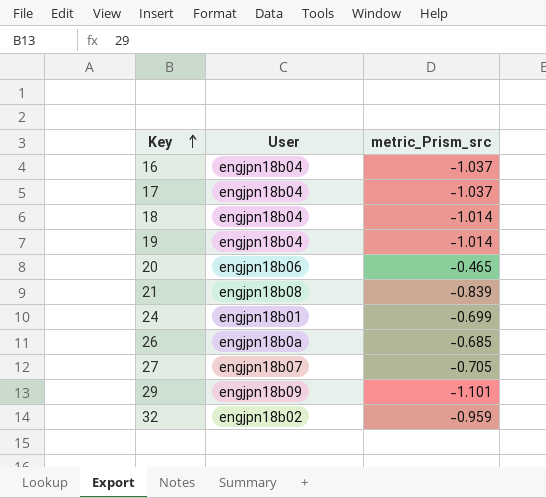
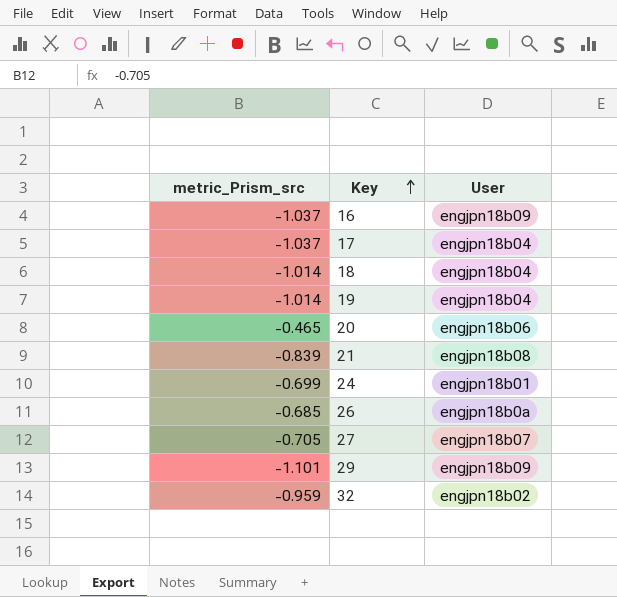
column metric_Prism_src | position: 3 -> 1
16 | User: engjpn18b04 -> engjpn18b09

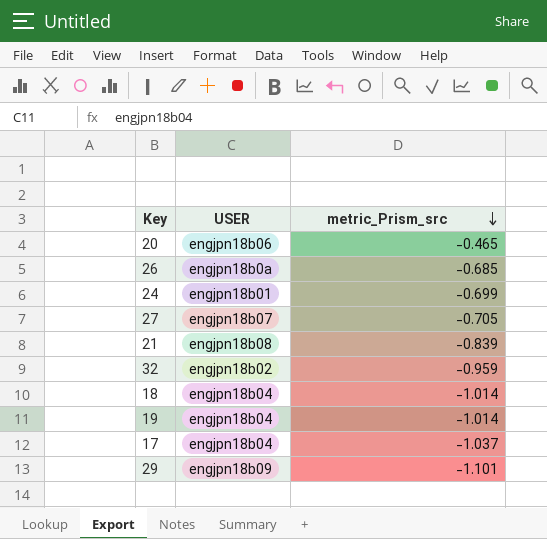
row order: Key ascending -> metric_Prism_src descending
column name: User -> USER
column metric_Prism_src | position: 1 -> 3
row 16: -1.037 | engjpn18b09 -> none

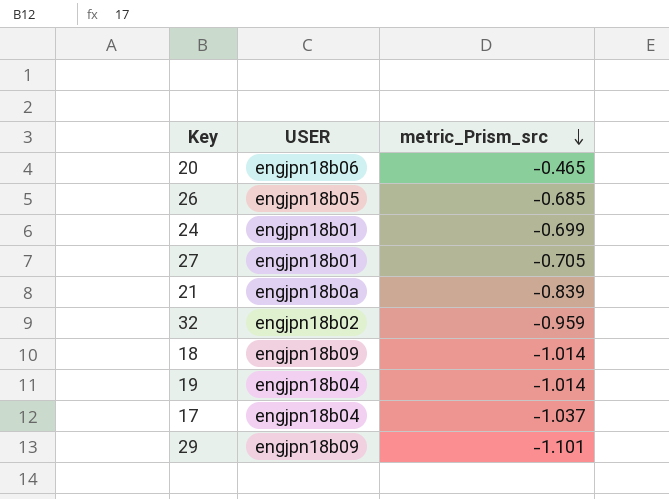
26 | USER: engjpn18b0a -> engjpn18b05
27 | USER: engjpn18b07 -> engjpn18b01
21 | USER: engjpn18b08 -> engjpn18b0a
18 | USER: engjpn18b04 -> engjpn18b09

